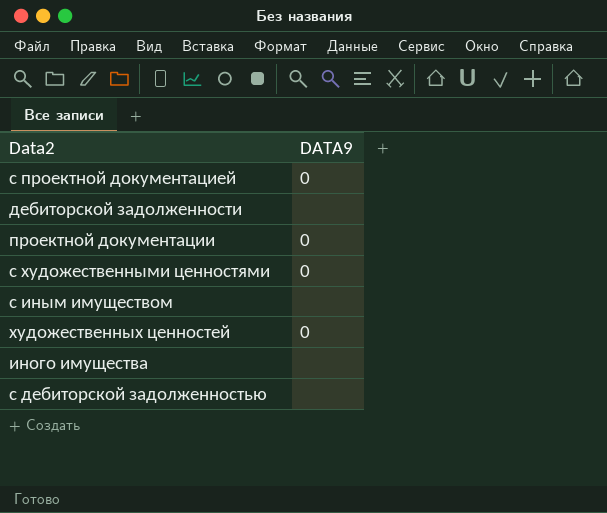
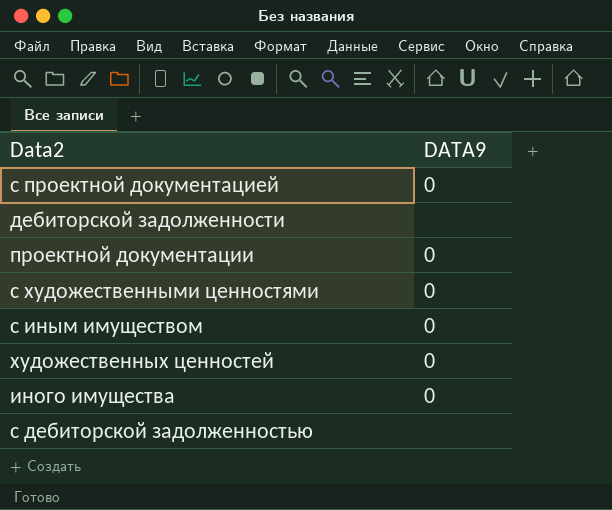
с иным имуществом | DATA9: none -> 0
иного имущества | DATA9: none -> 0

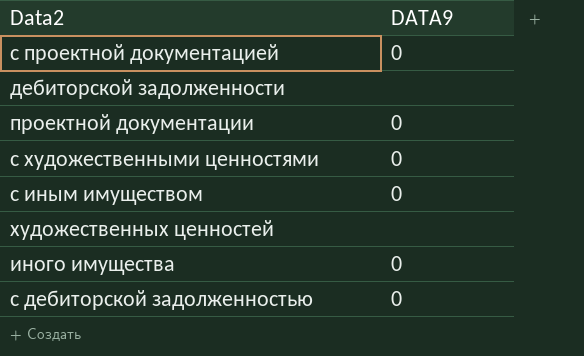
художественных ценностей | DATA9: 0 -> none
с дебиторской задолженностью | DATA9: none -> 0

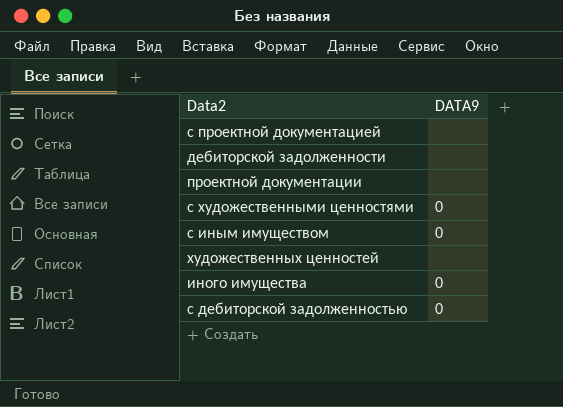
с проектной документацией | DATA9: 0 -> none
проектной документации | DATA9: 0 -> none

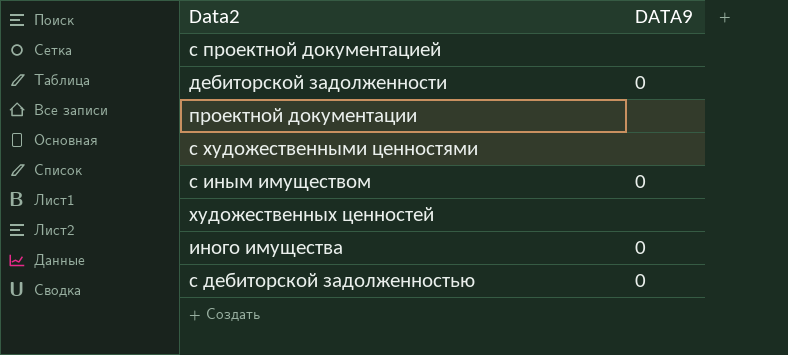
дебиторской задолженности | DATA9: none -> 0
с художественными ценностями | DATA9: 0 -> none

